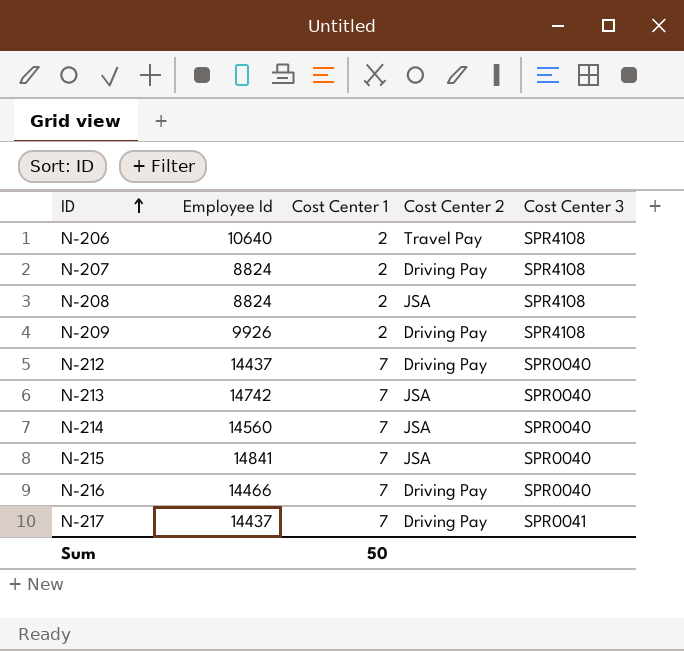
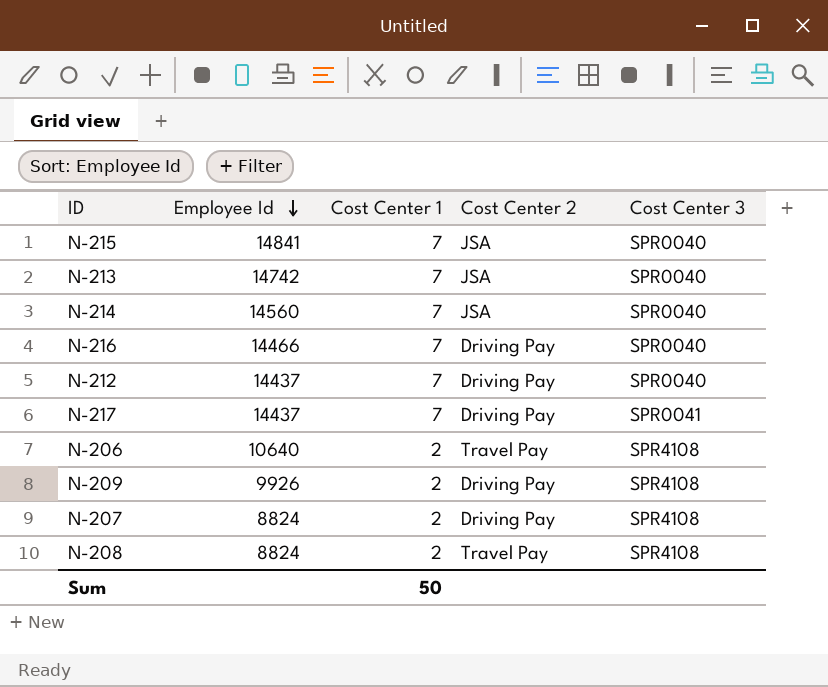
row order: ID ascending -> Employee Id descending
N-208 | Cost Center 2: JSA -> Travel Pay

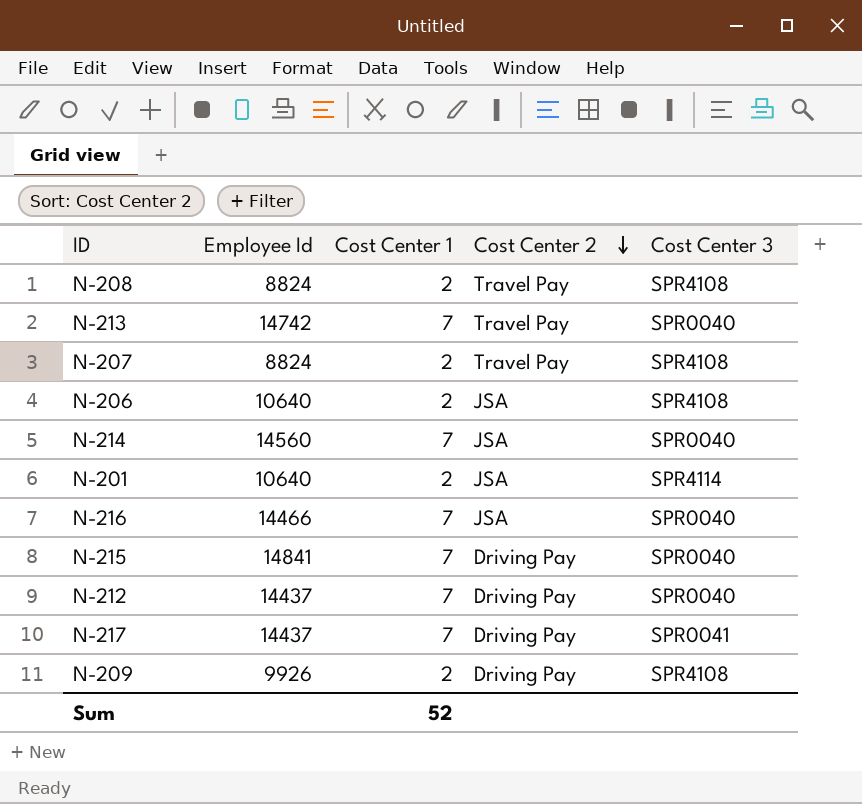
row order: Employee Id descending -> Cost Center 2 descending
N-213 | Cost Center 2: JSA -> Travel Pay
N-207 | Cost Center 2: Driving Pay -> Travel Pay
N-206 | Cost Center 2: Travel Pay -> JSA
row N-201: none -> 10640 | 2 | JSA | SPR4114
N-216 | Cost Center 2: Driving Pay -> JSA
N-215 | Cost Center 2: JSA -> Driving Pay
Sum | Cost Center 1: 50 -> 52

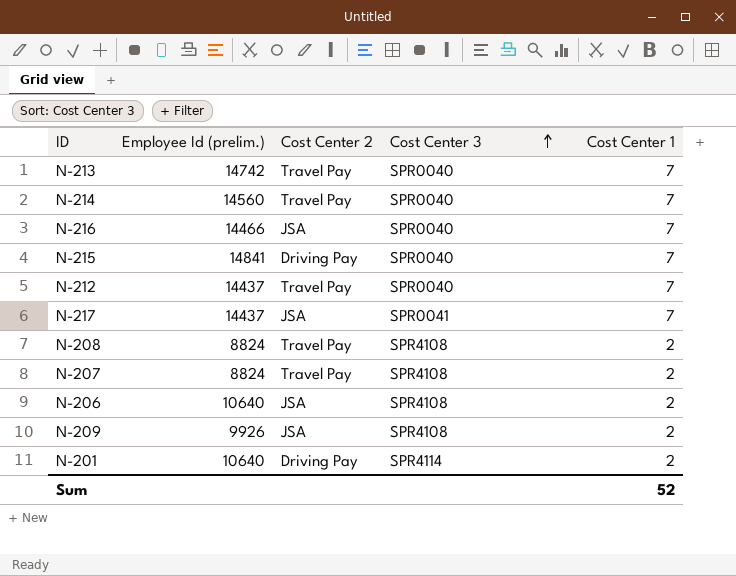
row order: Cost Center 2 descending -> Cost Center 3 ascending
column name: Employee Id -> Employee Id (prelim.)
column Cost Center 1 | position: 3 -> 5
N-214 | Cost Center 2: JSA -> Travel Pay
N-212 | Cost Center 2: Driving Pay -> Travel Pay
N-217 | Cost Center 2: Driving Pay -> JSA
N-209 | Cost Center 2: Driving Pay -> JSA
N-201 | Cost Center 2: JSA -> Driving Pay

